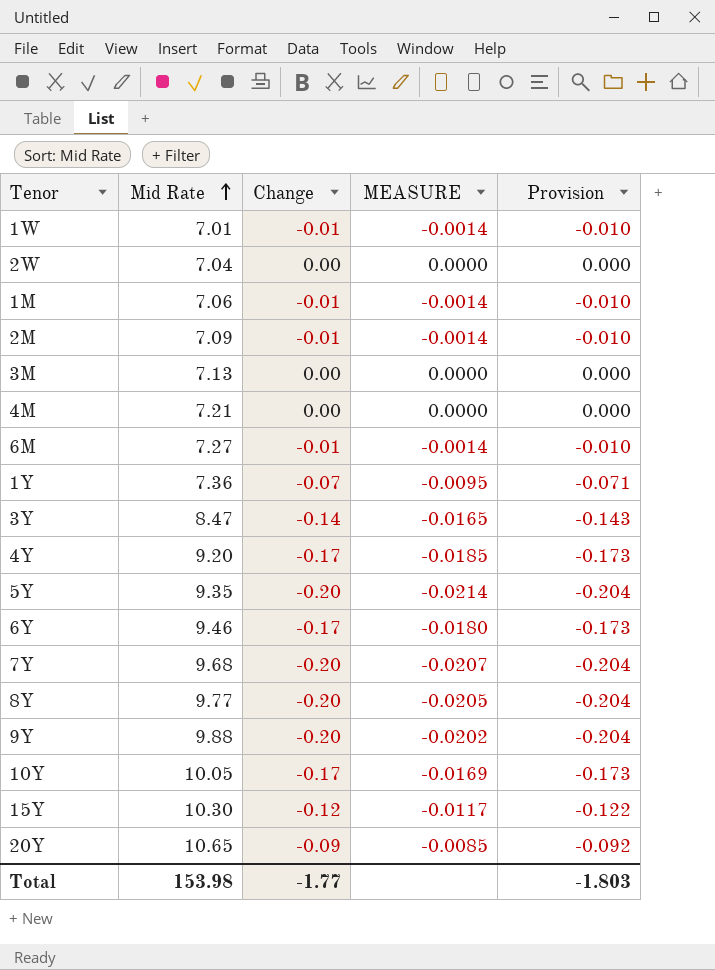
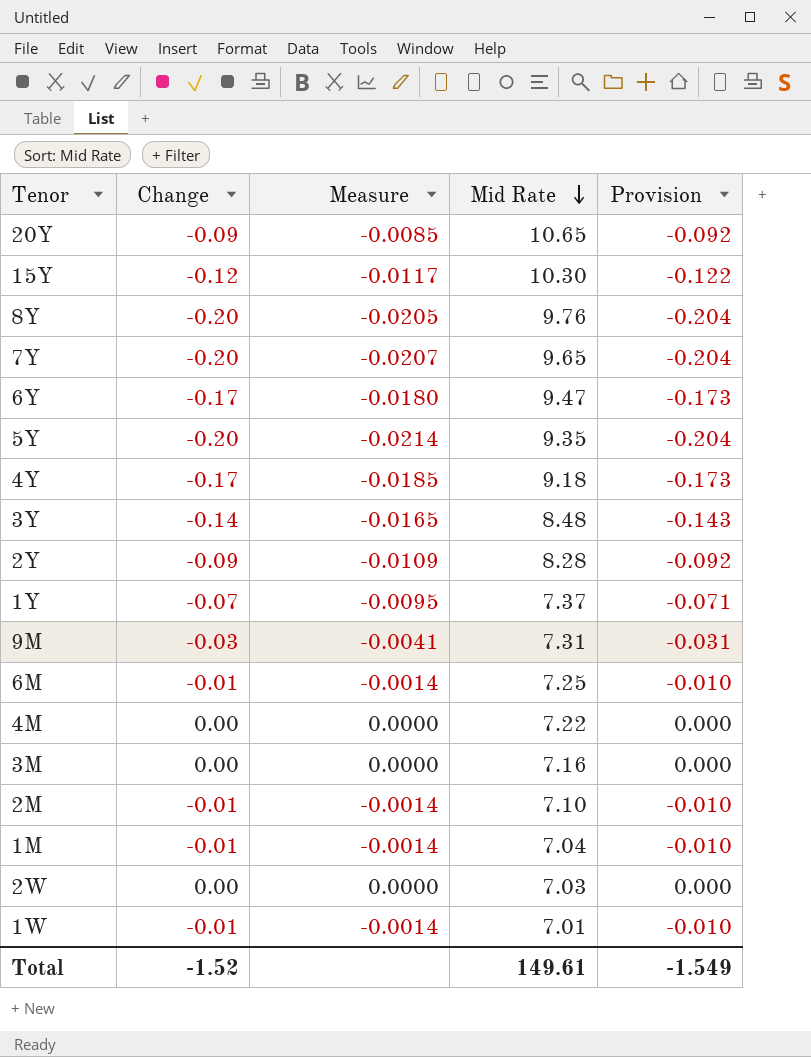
row order: Mid Rate ascending -> Mid Rate descending
column name: MEASURE -> Measure
column Mid Rate | position: 2 -> 4
row 9Y: 9.88 | -0.20 | -0.0202 | -0.204 -> none
row 10Y: 10.05 | -0.17 | -0.0169 | -0.173 -> none
8Y | Mid Rate: 9.77 -> 9.76
7Y | Mid Rate: 9.68 -> 9.65
6Y | Mid Rate: 9.46 -> 9.47
4Y | Mid Rate: 9.20 -> 9.18
3Y | Mid Rate: 8.47 -> 8.48
row 2Y: none -> -0.09 | -0.0109 | 8.28 | -0.092
1Y | Mid Rate: 7.36 -> 7.37
row 9M: none -> -0.03 | -0.0041 | 7.31 | -0.031
6M | Mid Rate: 7.27 -> 7.25
4M | Mid Rate: 7.21 -> 7.22
3M | Mid Rate: 7.13 -> 7.16
2M | Mid Rate: 7.09 -> 7.10
1M | Mid Rate: 7.06 -> 7.04
2W | Mid Rate: 7.04 -> 7.03
Total | Change: -1.77 -> -1.52
Total | Mid Rate: 153.98 -> 149.61
Total | Provision: -1.803 -> -1.549

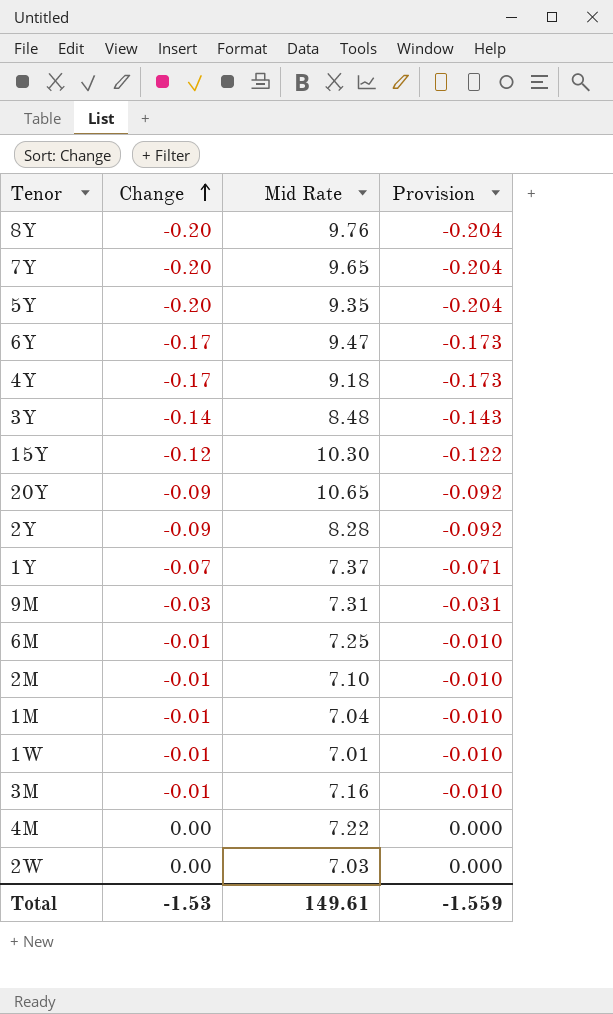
row order: Mid Rate descending -> Change ascending
column Measure | formula: [Change] / [Mid Rate] -> none
3M | Change: 0.00 -> -0.01
3M | Provision: 0.000 -> -0.010
Total | Change: -1.52 -> -1.53
Total | Provision: -1.549 -> -1.559

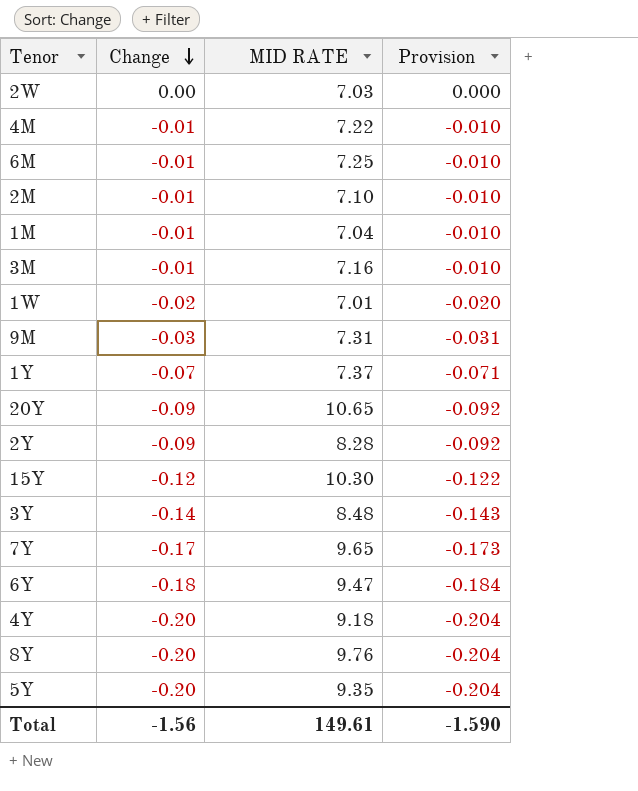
row order: Change ascending -> Change descending
column name: Mid Rate -> MID RATE
4M | Change: 0.00 -> -0.01
4M | Provision: 0.000 -> -0.010
1W | Change: -0.01 -> -0.02
1W | Provision: -0.010 -> -0.020
7Y | Change: -0.20 -> -0.17
7Y | Provision: -0.204 -> -0.173
6Y | Change: -0.17 -> -0.18
6Y | Provision: -0.173 -> -0.184
4Y | Change: -0.17 -> -0.20
4Y | Provision: -0.173 -> -0.204
Total | Change: -1.53 -> -1.56
Total | Provision: -1.559 -> -1.590

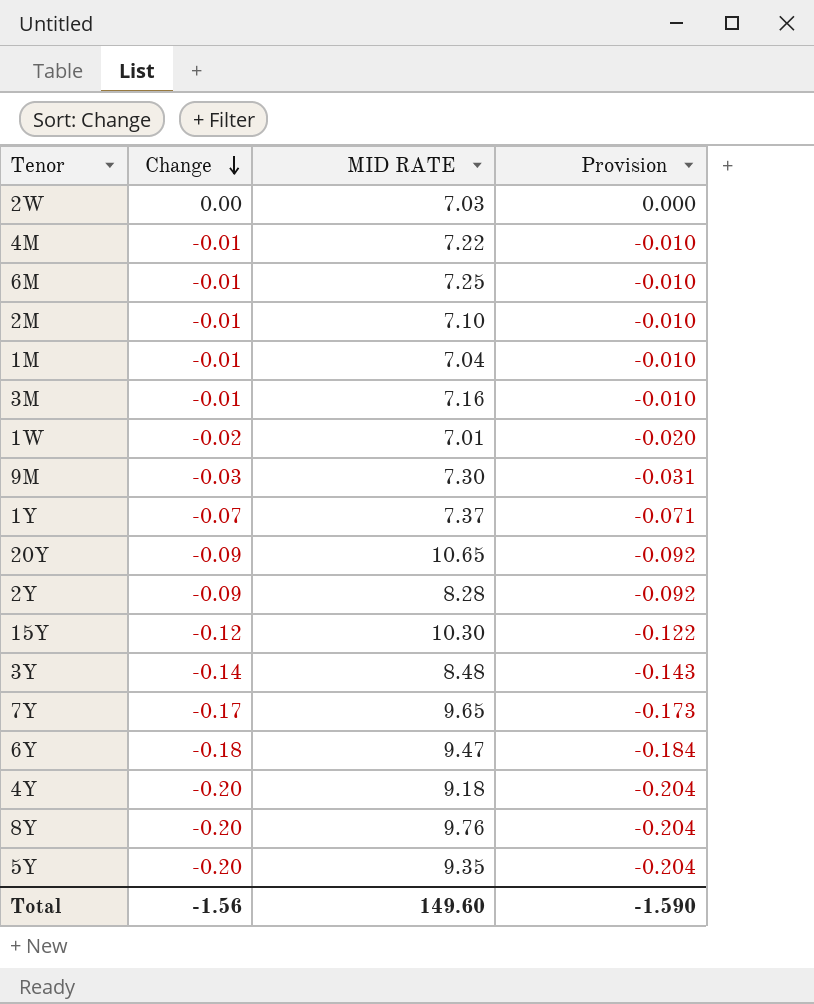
9M | MID RATE: 7.31 -> 7.30
Total | MID RATE: 149.61 -> 149.60

